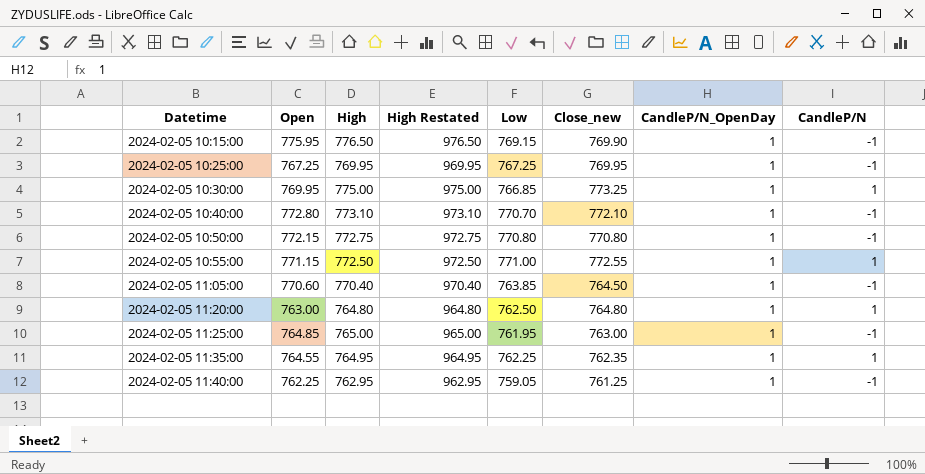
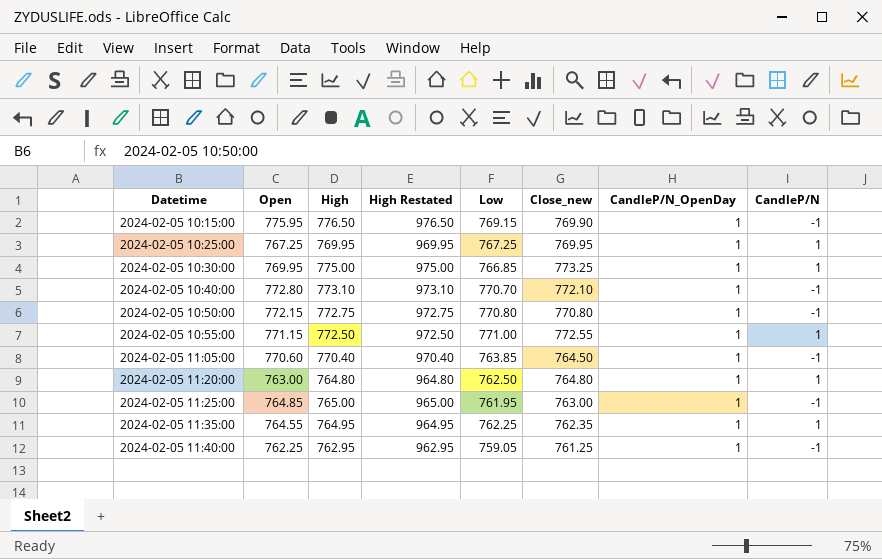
2024-02-05 10:25:00 | CandleP/N: -1 -> 1

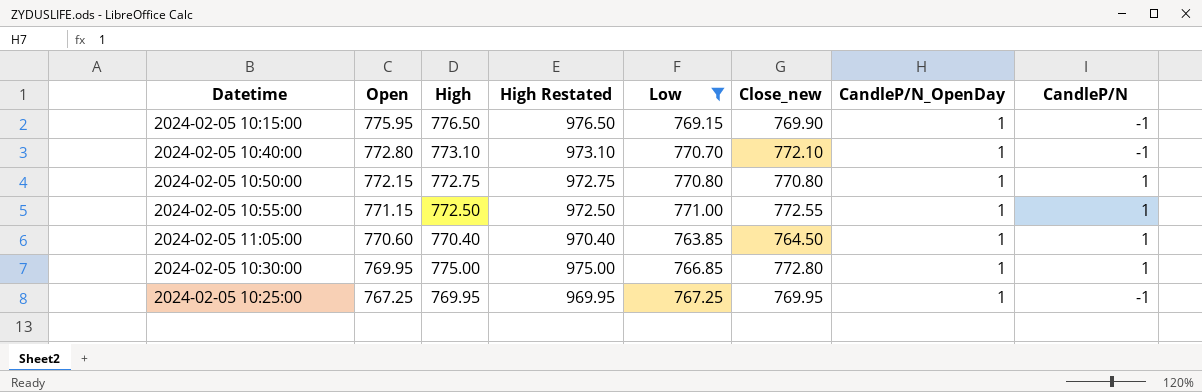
filter: none -> Low >= 763.85
row order: Datetime ascending -> Open descending
2024-02-05 10:50:00 | CandleP/N: -1 -> 1
2024-02-05 11:05:00 | CandleP/N: -1 -> 1
2024-02-05 10:30:00 | Close_new: 773.25 -> 772.80
2024-02-05 10:25:00 | CandleP/N: 1 -> -1

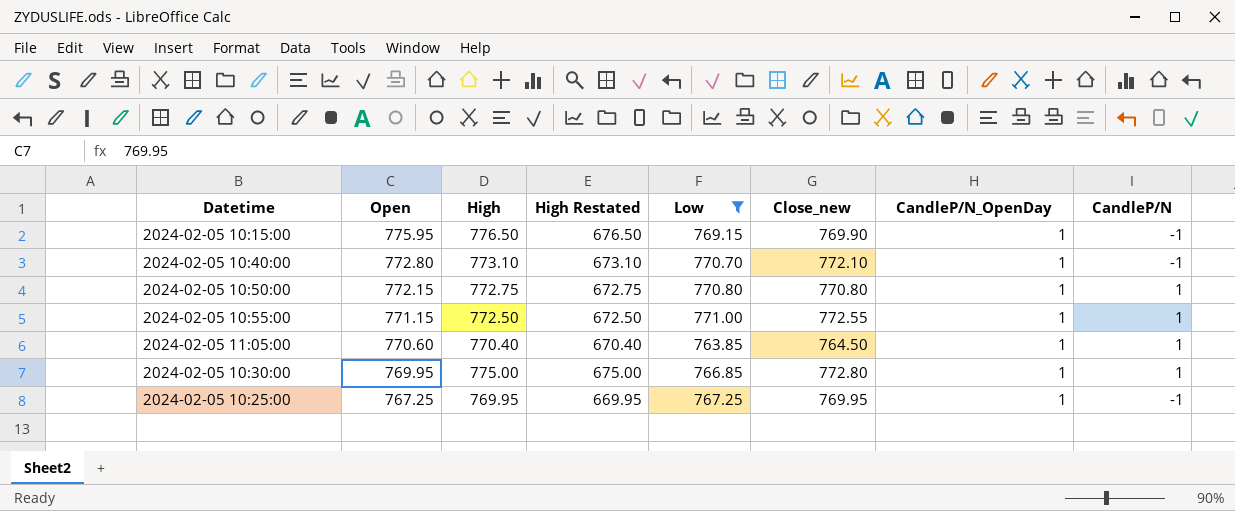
column High Restated | formula: [High] + 200 -> [High] - 100

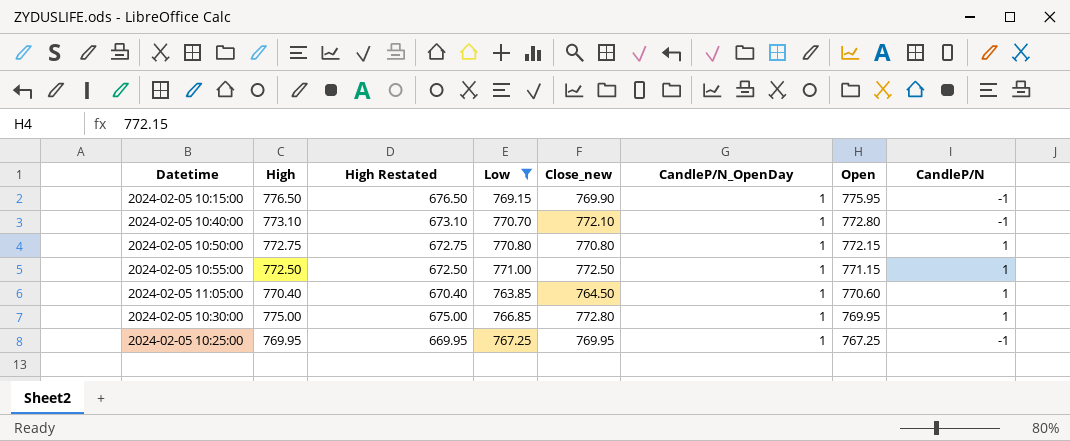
column Open | position: 2 -> 7
2024-02-05 10:55:00 | Close_new: 772.55 -> 772.50

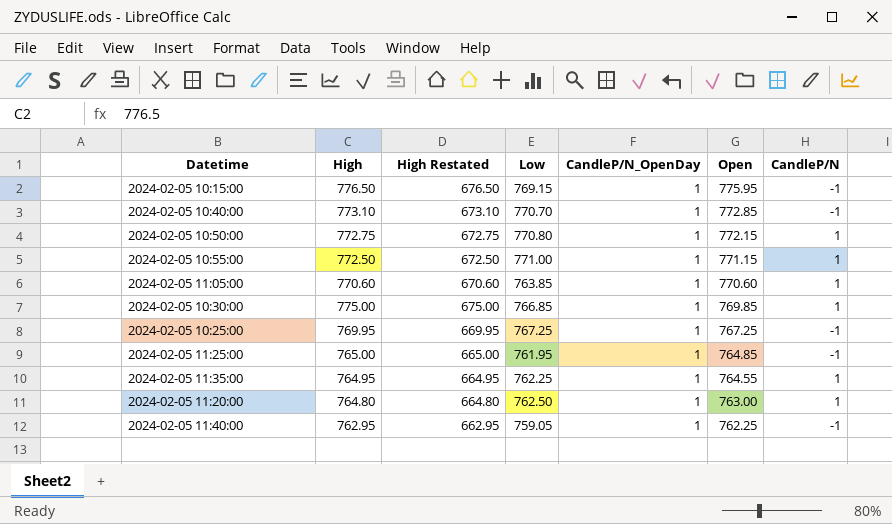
filter: Low >= 763.85 -> none
column Close_new | position: 5 -> none
2024-02-05 10:40:00 | Open: 772.80 -> 772.85
2024-02-05 11:05:00 | High: 770.40 -> 770.60
2024-02-05 11:05:00 | High Restated: 670.40 -> 670.60
2024-02-05 10:30:00 | Open: 769.95 -> 769.85

